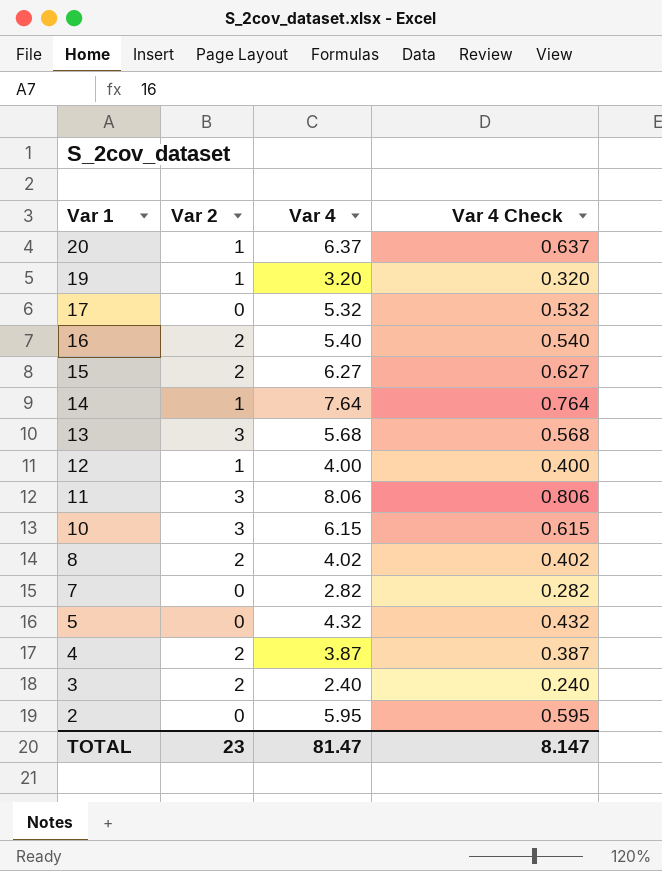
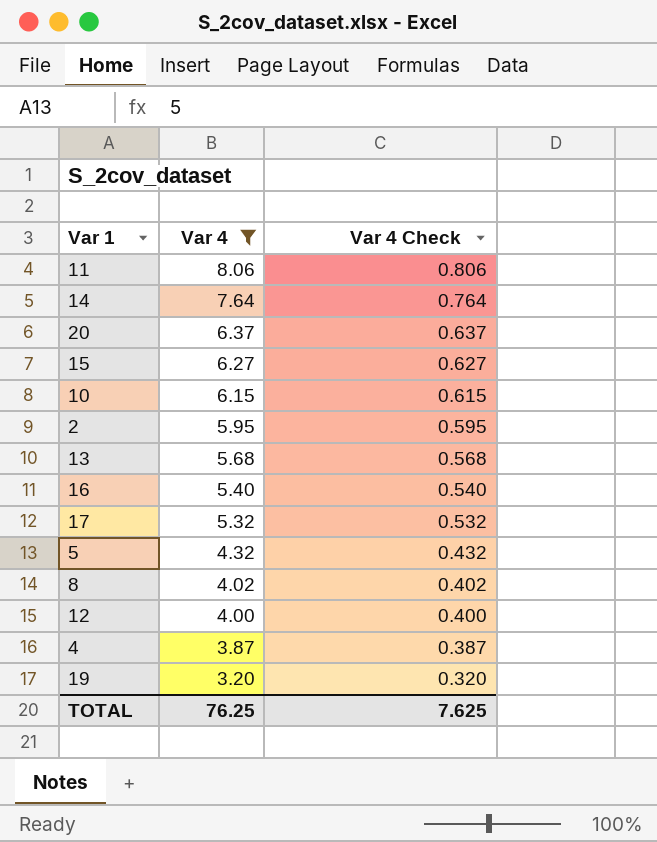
filter: none -> Var 4 >= 3.20
row order: Var 1 descending -> Var 4 descending
column Var 2 | position: 2 -> none
TOTAL | Var 4: 81.47 -> 76.25
TOTAL | Var 4 Check: 8.147 -> 7.625

